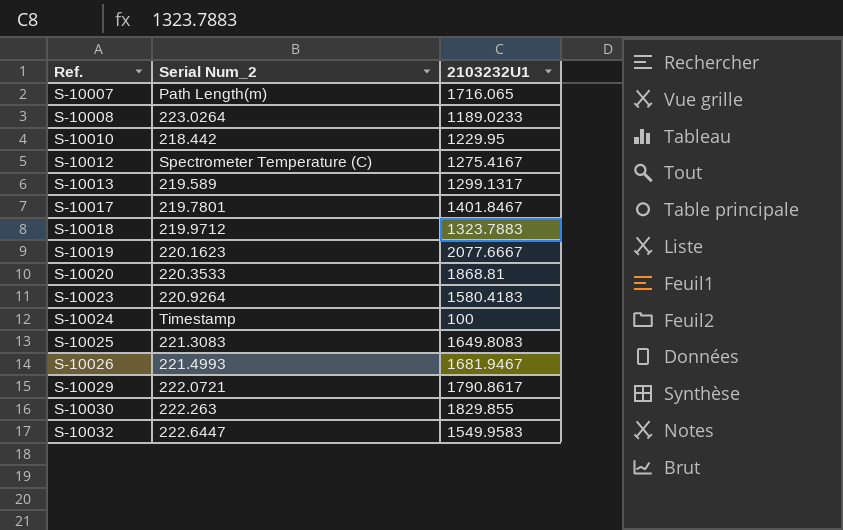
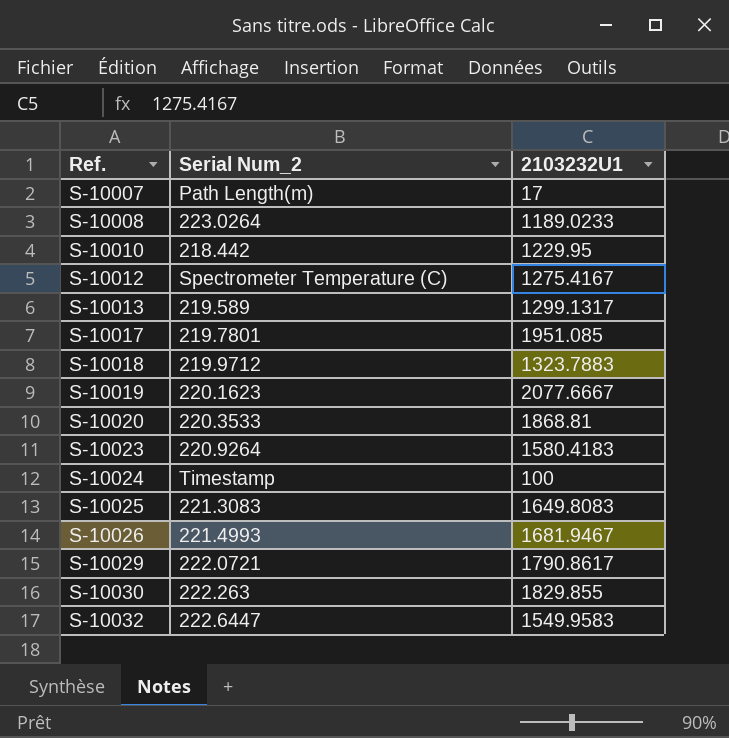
S-10007 | 2103232U1: 1716.065 -> 17
S-10017 | 2103232U1: 1401.8467 -> 1951.085

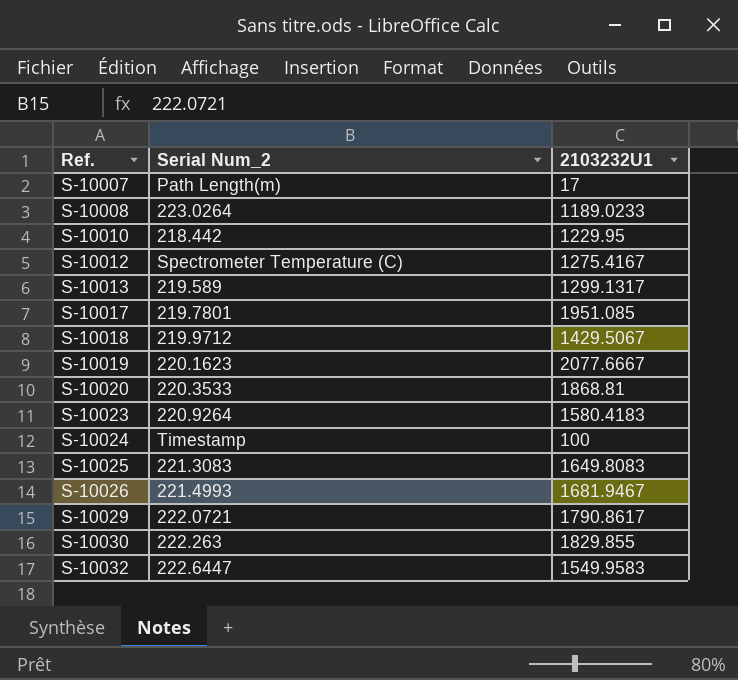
S-10018 | 2103232U1: 1323.7883 -> 1429.5067

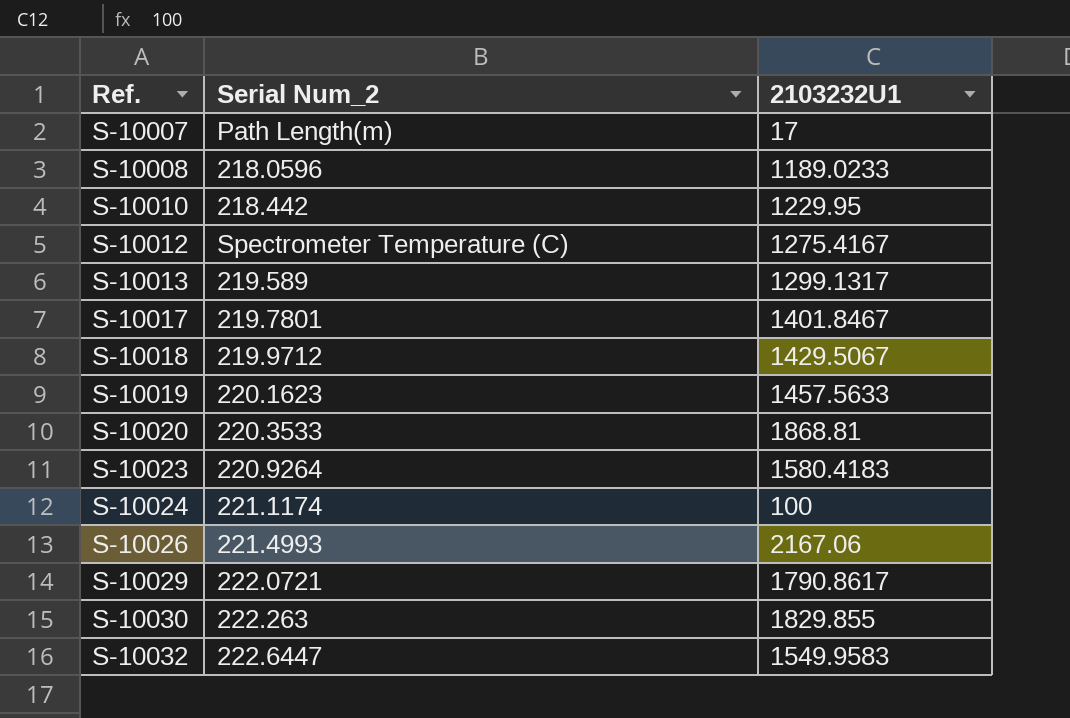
row S-10025: 221.3083 | 1649.8083 -> none
S-10008 | Serial Num_2: 223.0264 -> 218.0596
S-10017 | 2103232U1: 1951.085 -> 1401.8467
S-10019 | 2103232U1: 2077.6667 -> 1457.5633
S-10024 | Serial Num_2: Timestamp -> 221.1174
S-10026 | 2103232U1: 1681.9467 -> 2167.06

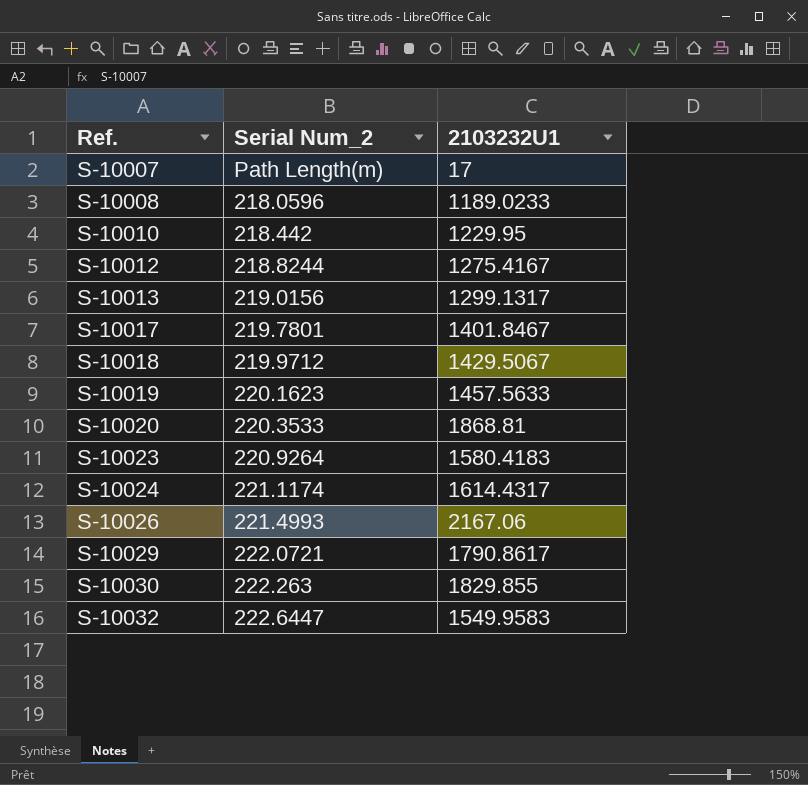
S-10012 | Serial Num_2: Spectrometer Temperature (C) -> 218.8244
S-10013 | Serial Num_2: 219.589 -> 219.0156
S-10024 | 2103232U1: 100 -> 1614.4317

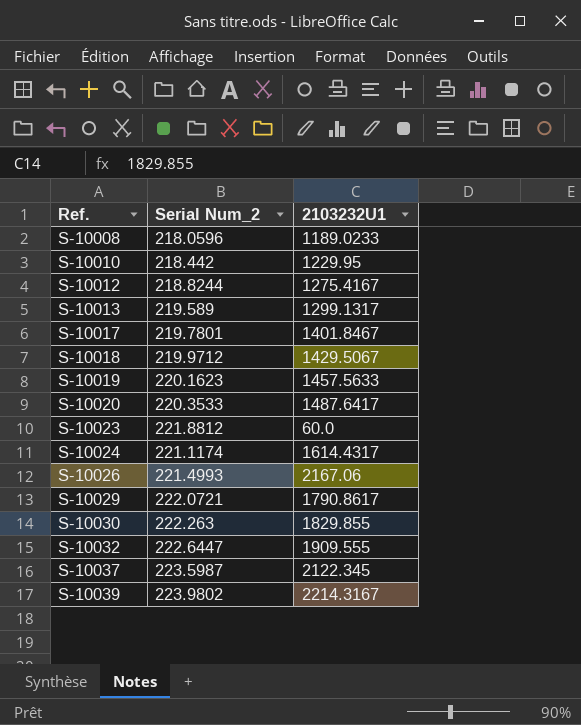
row S-10007: Path Length(m) | 17 -> none
S-10013 | Serial Num_2: 219.0156 -> 219.589
S-10020 | 2103232U1: 1868.81 -> 1487.6417
S-10023 | Serial Num_2: 220.9264 -> 221.8812
S-10023 | 2103232U1: 1580.4183 -> 60.0
S-10032 | 2103232U1: 1549.9583 -> 1909.555
row S-10037: none -> 223.5987 | 2122.345
row S-10039: none -> 223.9802 | 2214.3167

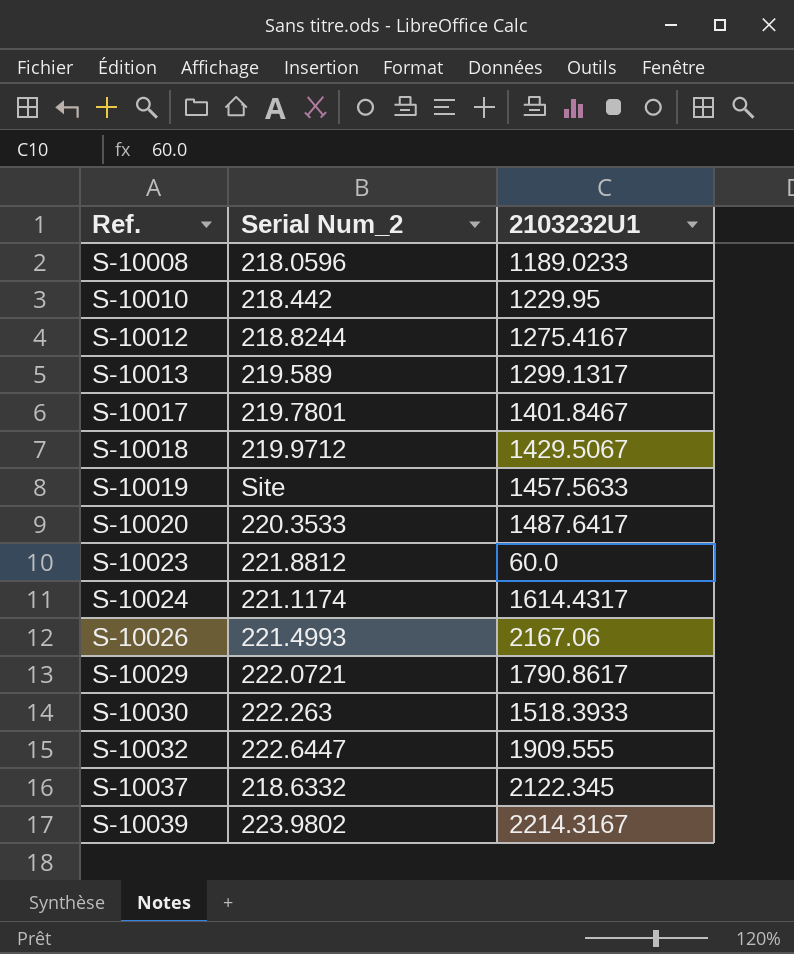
S-10019 | Serial Num_2: 220.1623 -> Site
S-10030 | 2103232U1: 1829.855 -> 1518.3933
S-10037 | Serial Num_2: 223.5987 -> 218.6332

